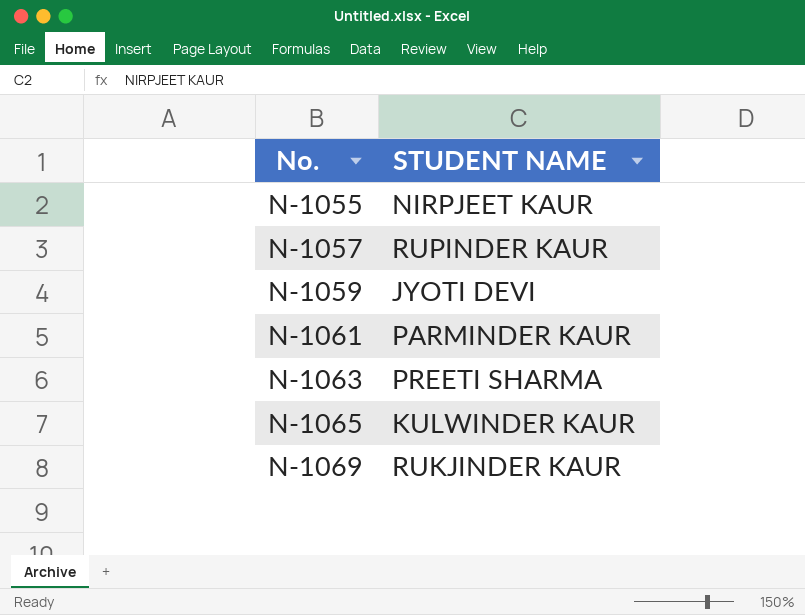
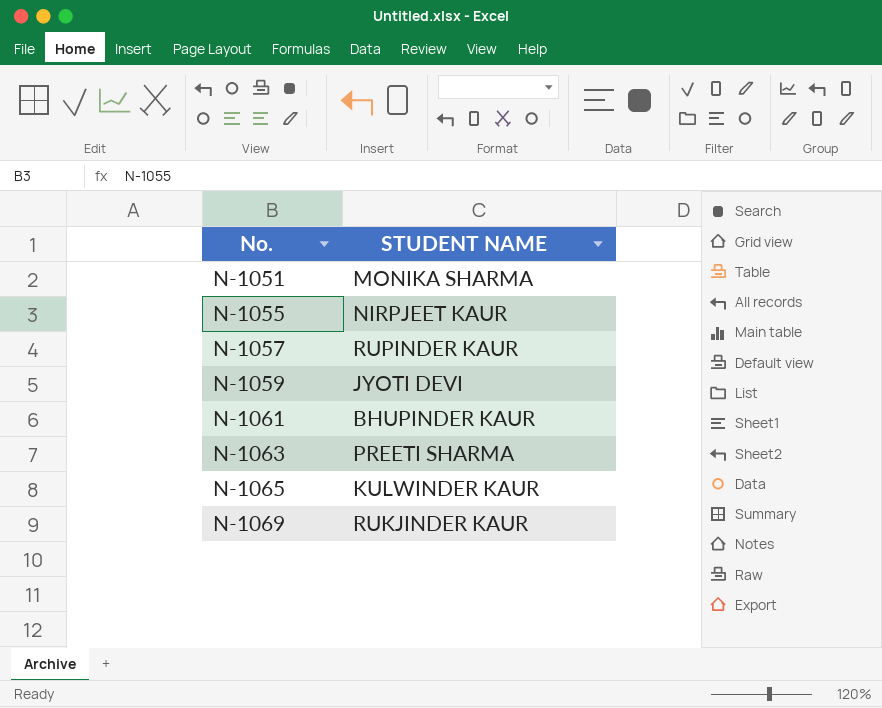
row N-1051: none -> MONIKA SHARMA
N-1061 | STUDENT NAME: PARMINDER KAUR -> BHUPINDER KAUR

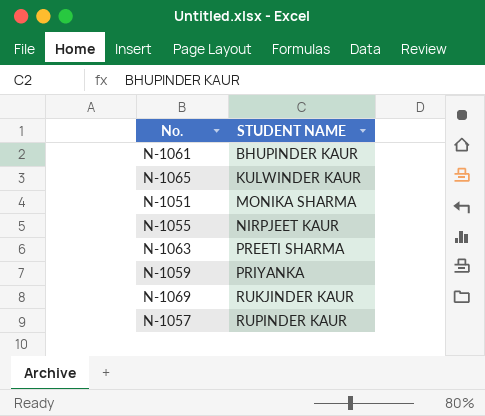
row order: No. ascending -> STUDENT NAME ascending
N-1059 | STUDENT NAME: JYOTI DEVI -> PRIYANKA

